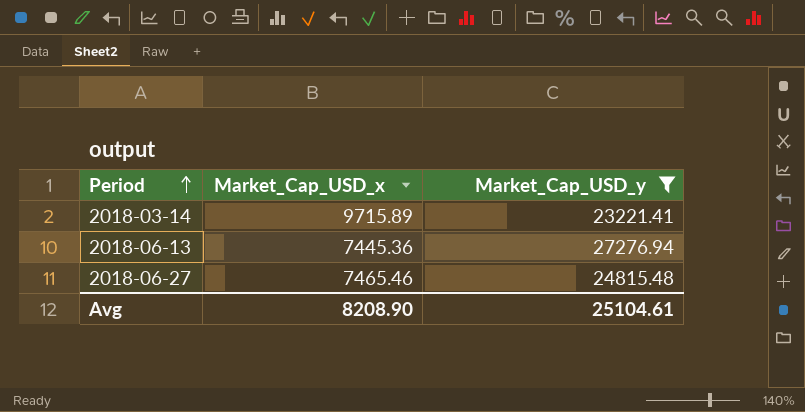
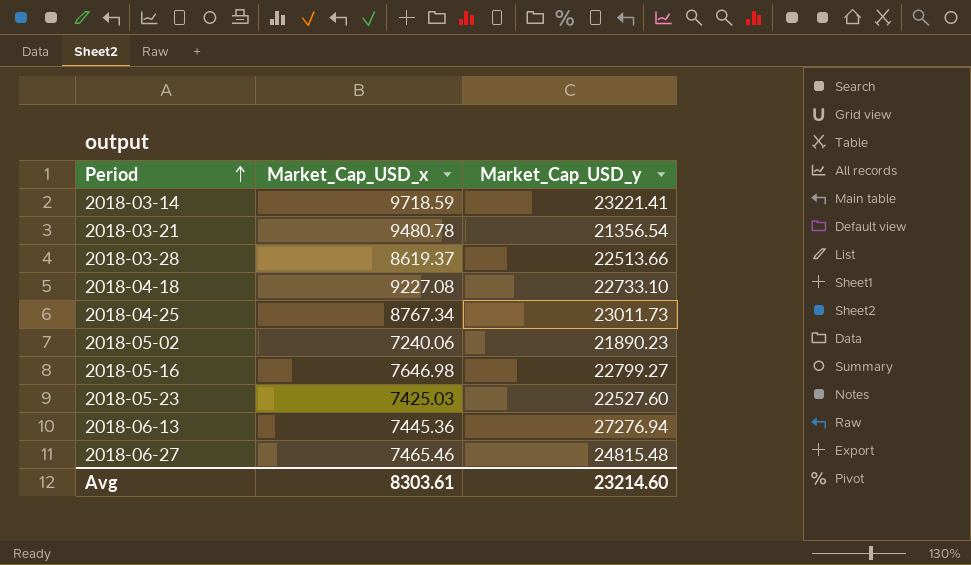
filter: Market_Cap_USD_y >= 23221.41 -> none
2018-03-14 | Market_Cap_USD_x: 9715.89 -> 9718.59
Avg | Market_Cap_USD_x: 8208.90 -> 8303.61
Avg | Market_Cap_USD_y: 25104.61 -> 23214.60

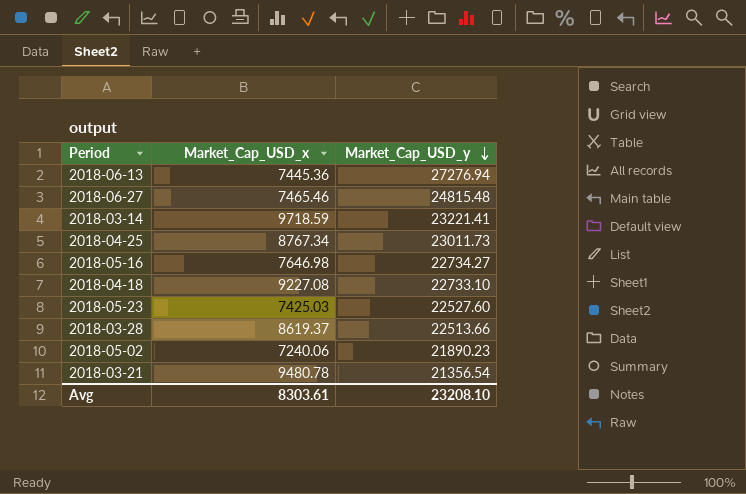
row order: Period ascending -> Market_Cap_USD_y descending
2018-05-16 | Market_Cap_USD_y: 22799.27 -> 22734.27
Avg | Market_Cap_USD_y: 23214.60 -> 23208.10

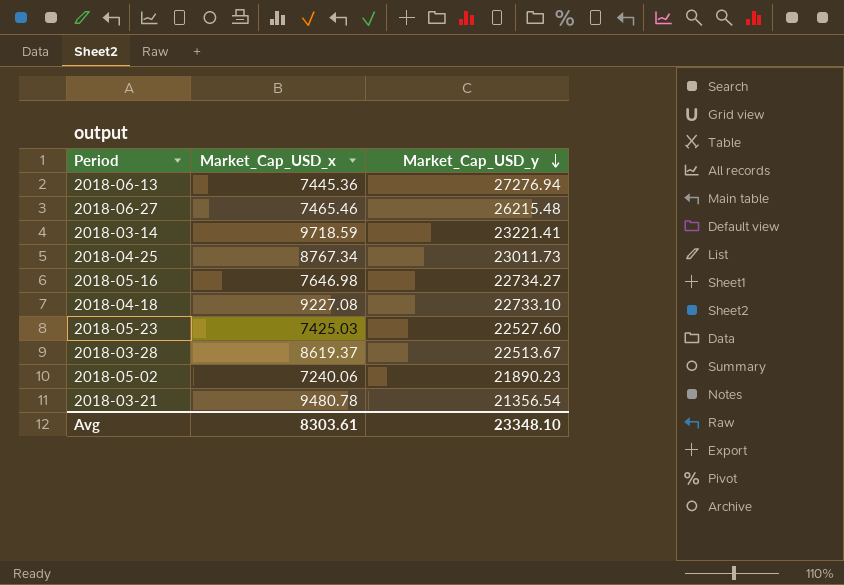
2018-06-27 | Market_Cap_USD_y: 24815.48 -> 26215.48
2018-03-28 | Market_Cap_USD_y: 22513.66 -> 22513.67
Avg | Market_Cap_USD_y: 23208.10 -> 23348.10

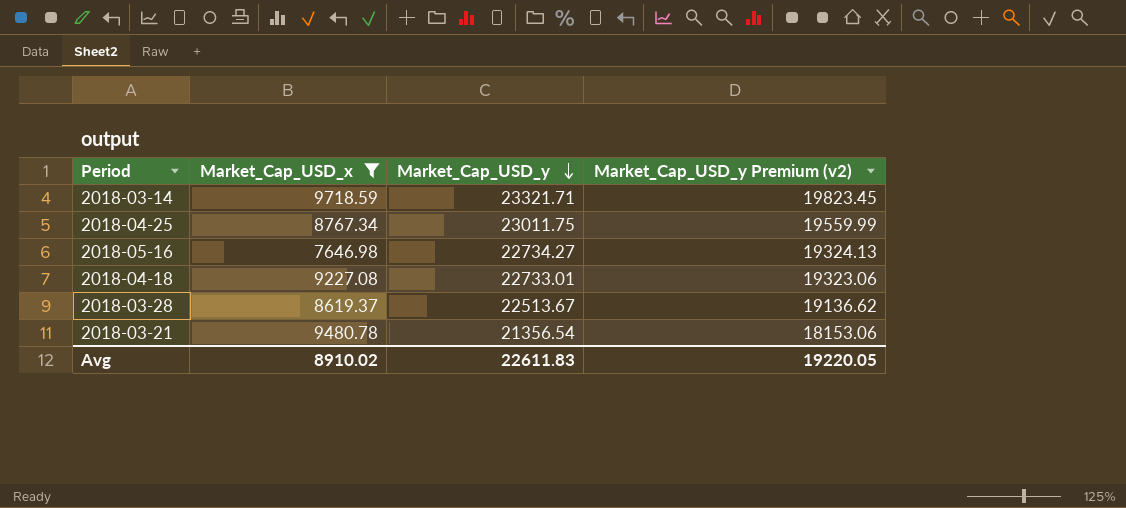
filter: none -> Market_Cap_USD_x >= 7646.98
column Market_Cap_USD_y Premium (v2) | formula: none -> [Market_Cap_USD_y] * 0.85
2018-03-14 | Market_Cap_USD_y: 23221.41 -> 23321.71
2018-04-25 | Market_Cap_USD_y: 23011.73 -> 23011.75
2018-04-18 | Market_Cap_USD_y: 22733.10 -> 22733.01
Avg | Market_Cap_USD_x: 8303.61 -> 8910.02
Avg | Market_Cap_USD_y: 23348.10 -> 22611.83

